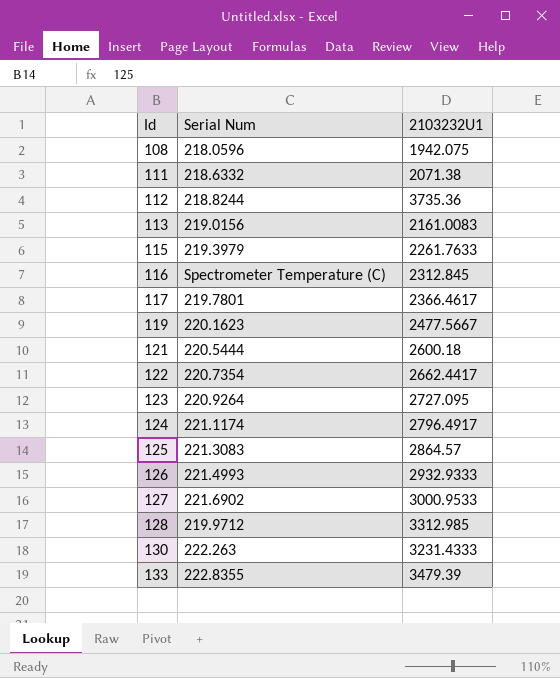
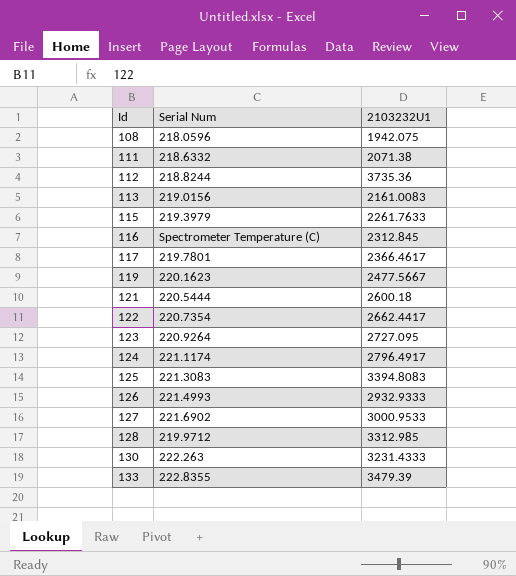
125 | 2103232U1: 2864.57 -> 3394.8083

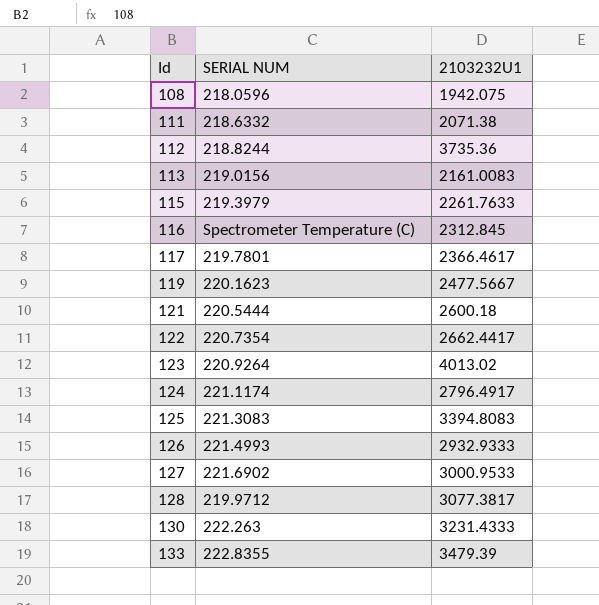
column name: Serial Num -> SERIAL NUM
123 | 2103232U1: 2727.095 -> 4013.02
128 | 2103232U1: 3312.985 -> 3077.3817

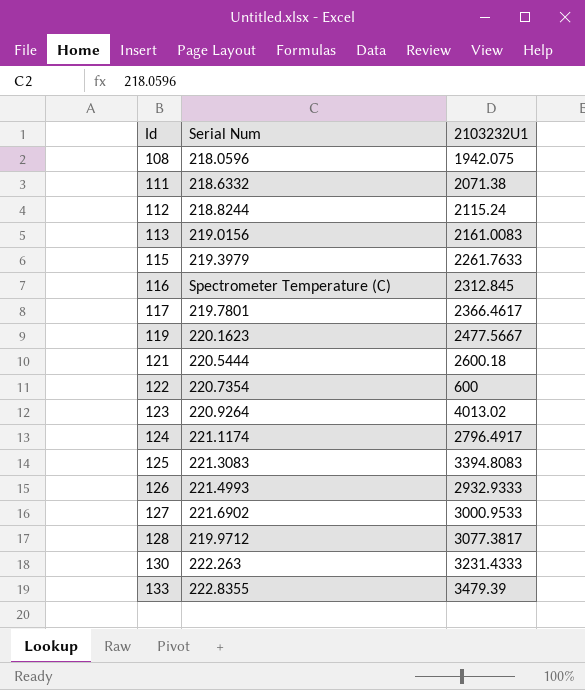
column name: SERIAL NUM -> Serial Num
112 | 2103232U1: 3735.36 -> 2115.24
122 | 2103232U1: 2662.4417 -> 600

